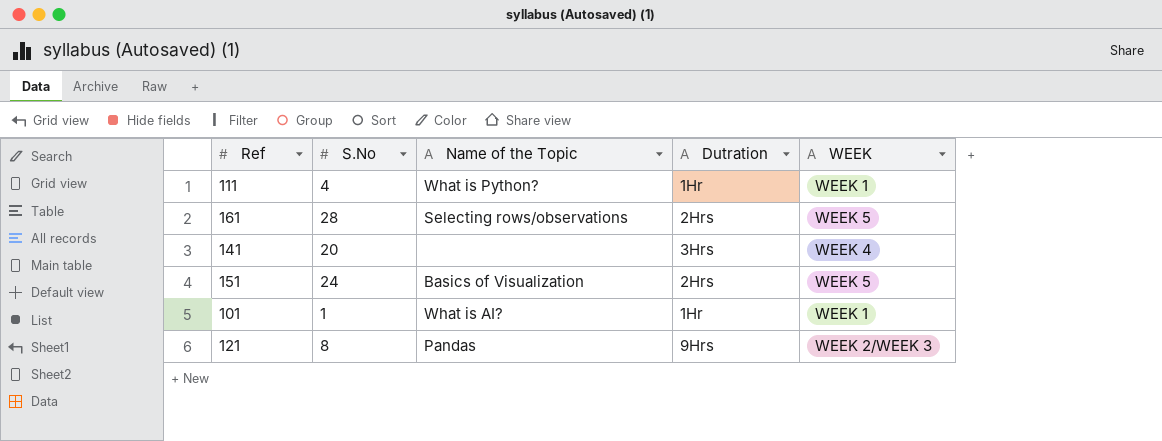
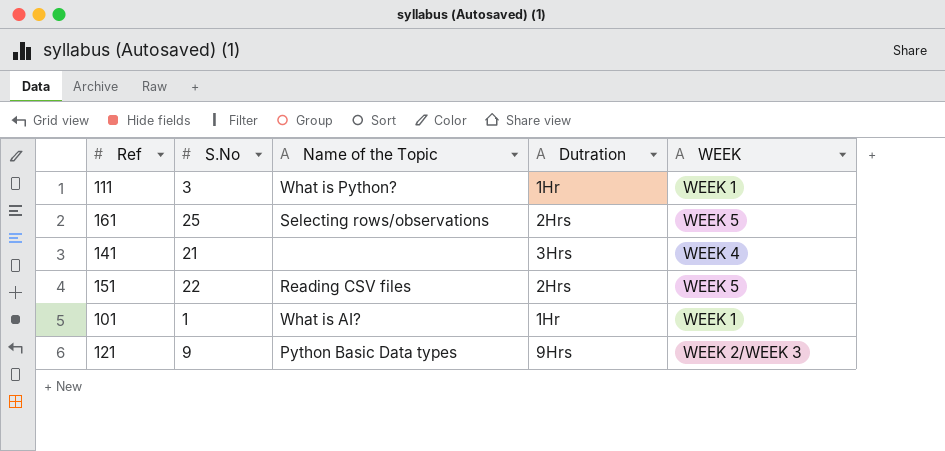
111 | S.No: 4 -> 3
161 | S.No: 28 -> 25
141 | S.No: 20 -> 21
151 | S.No: 24 -> 22
151 | Name of the Topic: Basics of Visualization -> Reading CSV files
121 | S.No: 8 -> 9
121 | Name of the Topic: Pandas -> Python Basic Data types

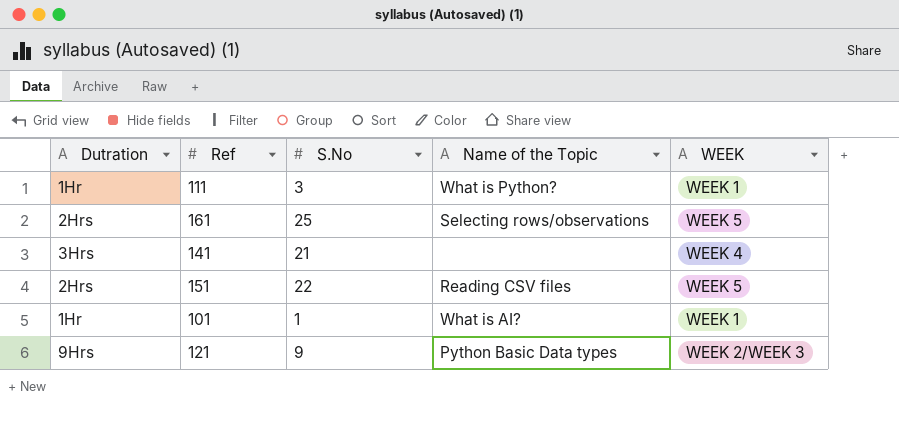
column Dutration | position: 4 -> 1

